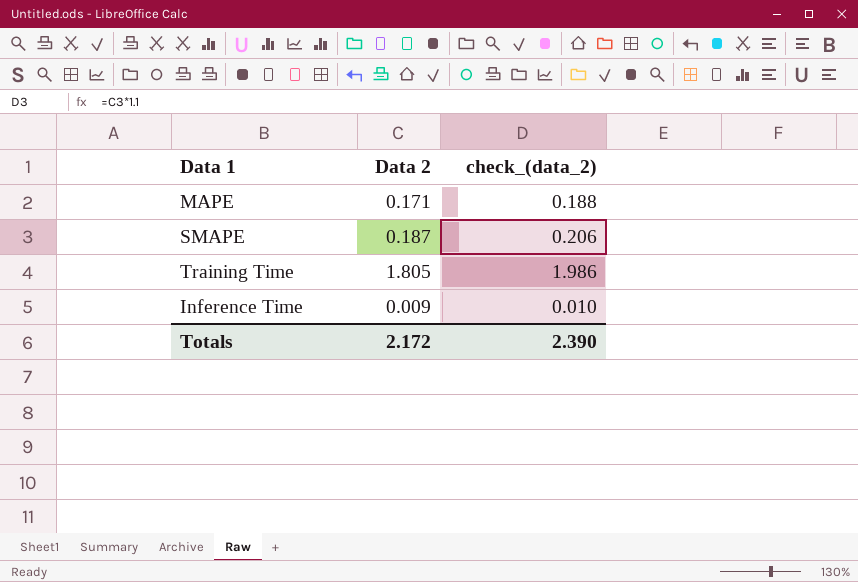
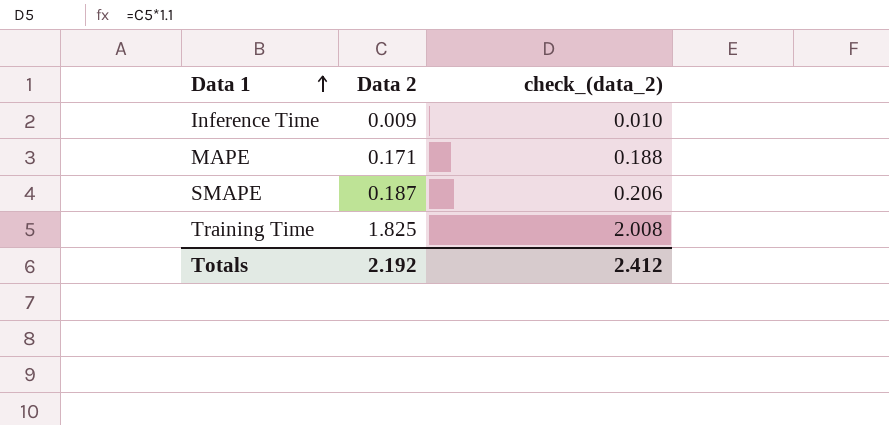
row order: none -> Data 1 ascending
Training Time | Data 2: 1.805 -> 1.825
Training Time | check_(data_2): 1.986 -> 2.008
Totals | Data 2: 2.172 -> 2.192
Totals | check_(data_2): 2.390 -> 2.412

